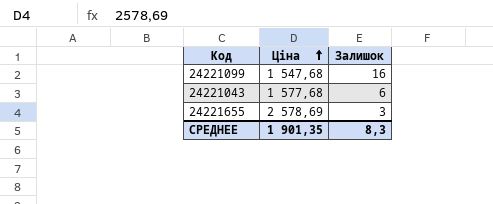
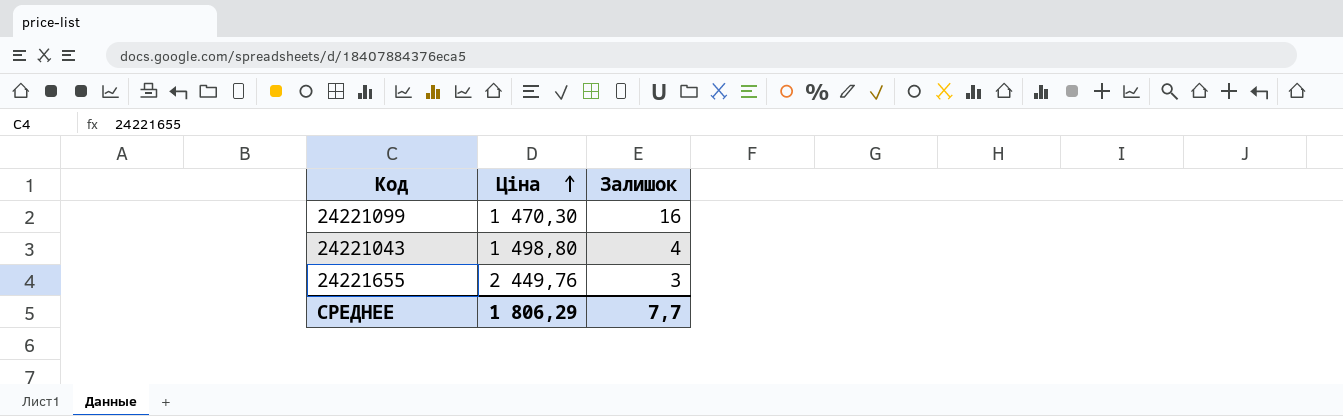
24221099 | Ціна: 1 547,68 -> 1 470,30
24221043 | Ціна: 1 577,68 -> 1 498,80
24221043 | Залишок: 6 -> 4
24221655 | Ціна: 2 578,69 -> 2 449,76
СРЕДНЕЕ | Ціна: 1 901,35 -> 1 806,29
СРЕДНЕЕ | Залишок: 8,3 -> 7,7

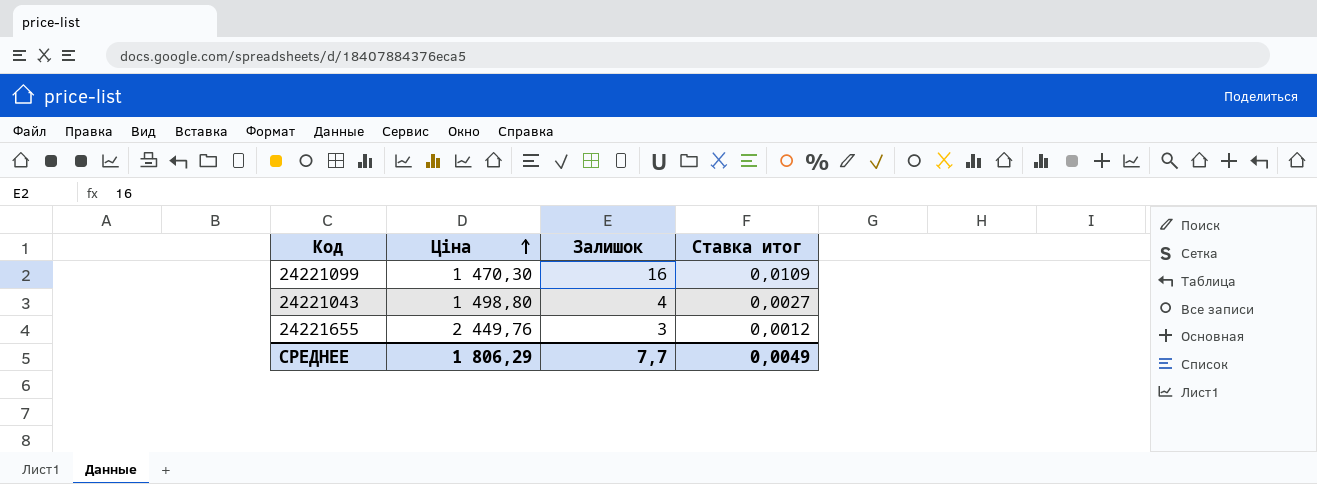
column Ставка итог | formula: none -> [Залишок] / [Ціна]

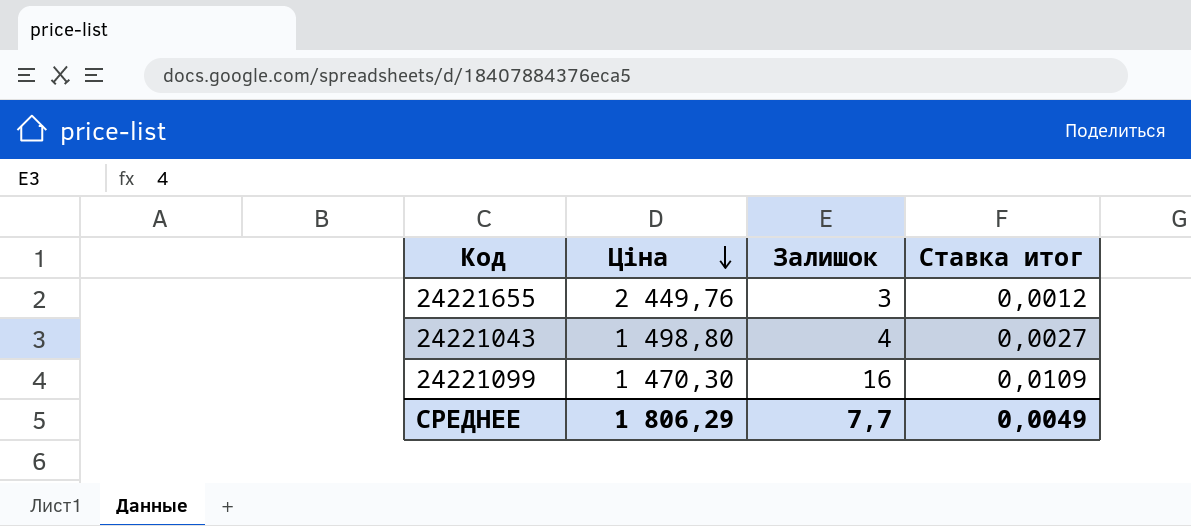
row order: Ціна ascending -> Ціна descending

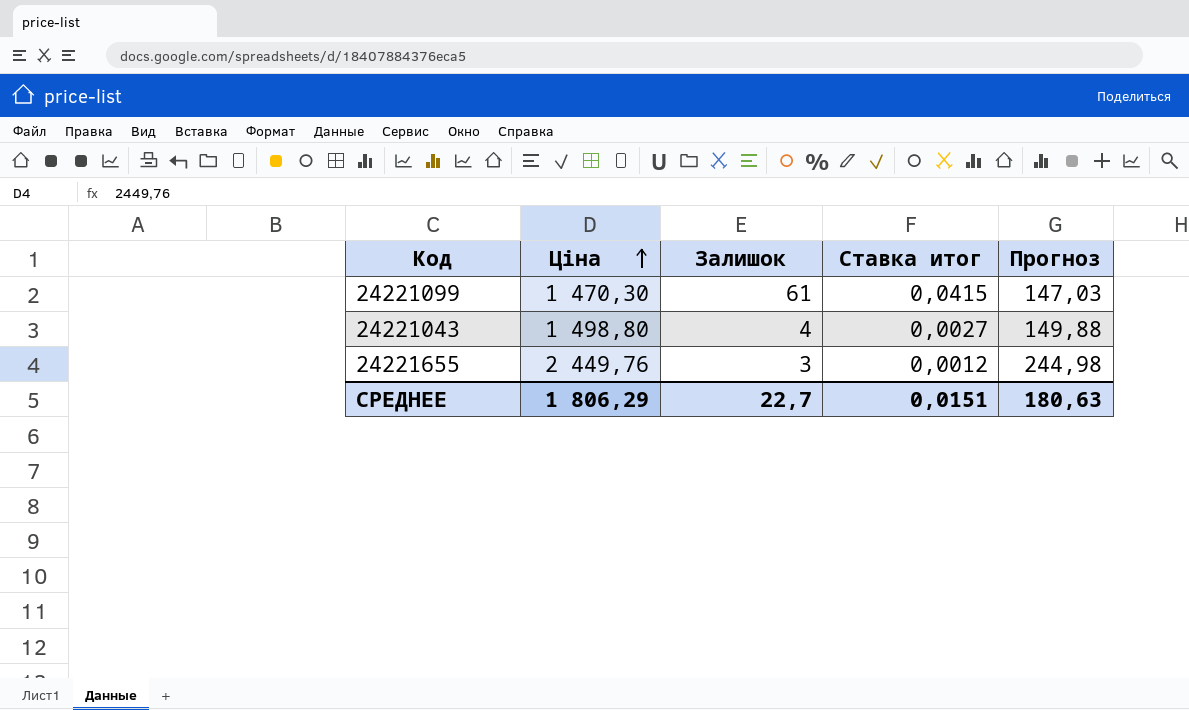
row order: Ціна descending -> Ціна ascending
column Прогноз | formula: none -> [Ціна] * 0,1
24221099 | Залишок: 16 -> 61
24221099 | Ставка итог: 0,0109 -> 0,0415
СРЕДНЕЕ | Залишок: 7,7 -> 22,7
СРЕДНЕЕ | Ставка итог: 0,0049 -> 0,0151

